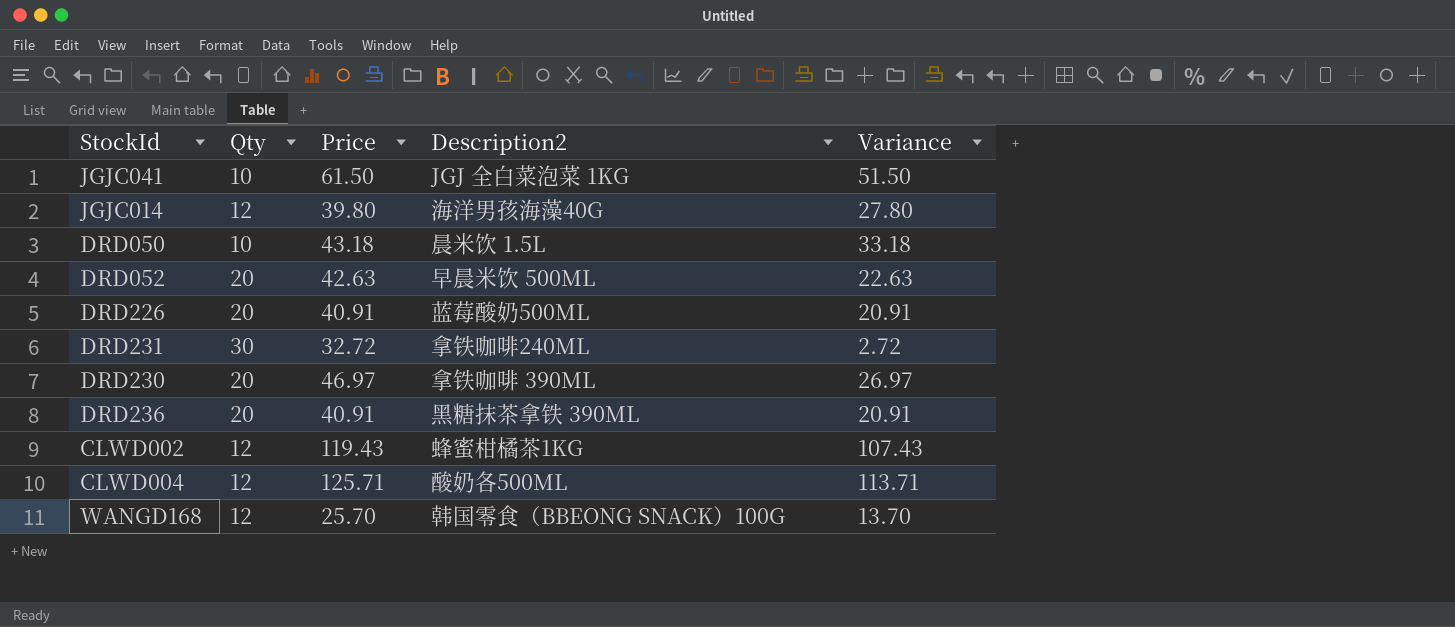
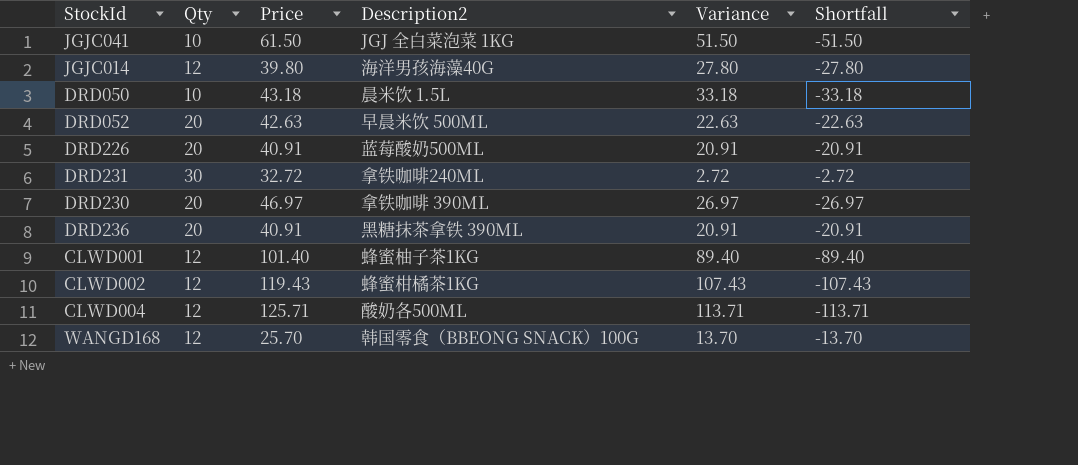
column Shortfall | formula: none -> [Qty] - [Price]
row CLWD001: none -> 12 | 101.40 | 蜂蜜柚子茶1KG | 89.40 | -89.40

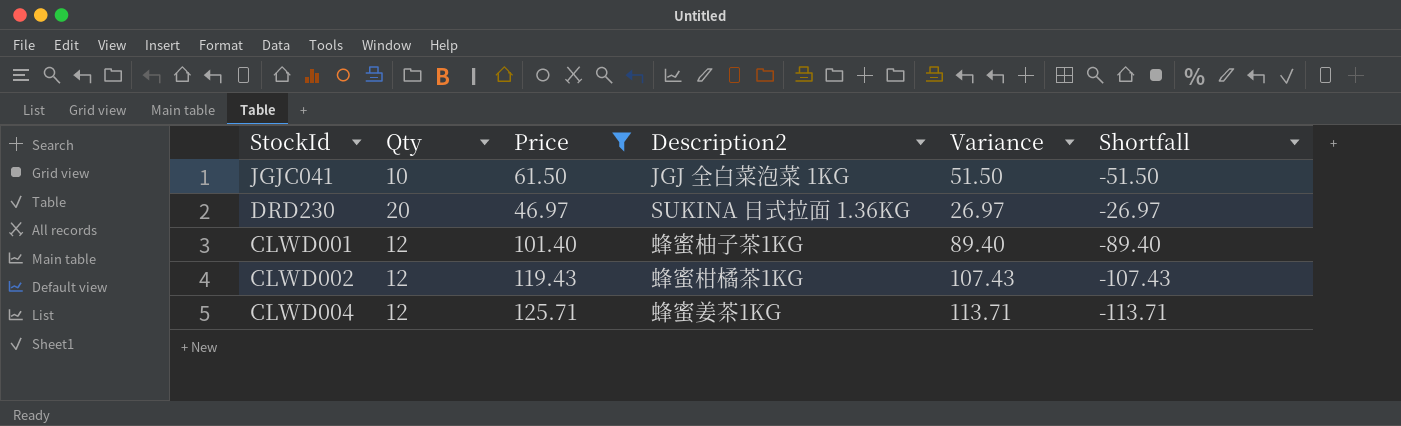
filter: none -> Price >= 46.97
DRD230 | Description2: 拿铁咖啡 390ML -> SUKINA 日式拉面 1.36KG
CLWD004 | Description2: 酸奶各500ML -> 蜂蜜姜茶1KG

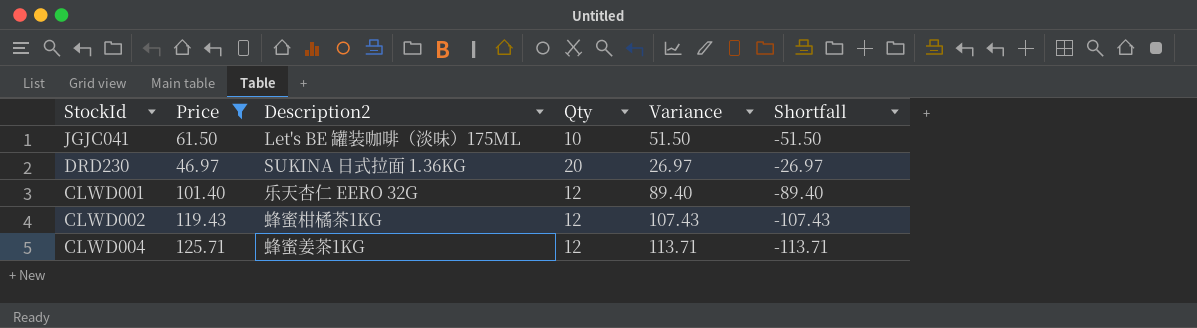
column Qty | position: 2 -> 4
JGJC041 | Description2: JGJ 全白菜泡菜 1KG -> Let's BE 罐装咖啡（淡味）175ML
CLWD001 | Description2: 蜂蜜柚子茶1KG -> 乐天杏仁 EERO 32G

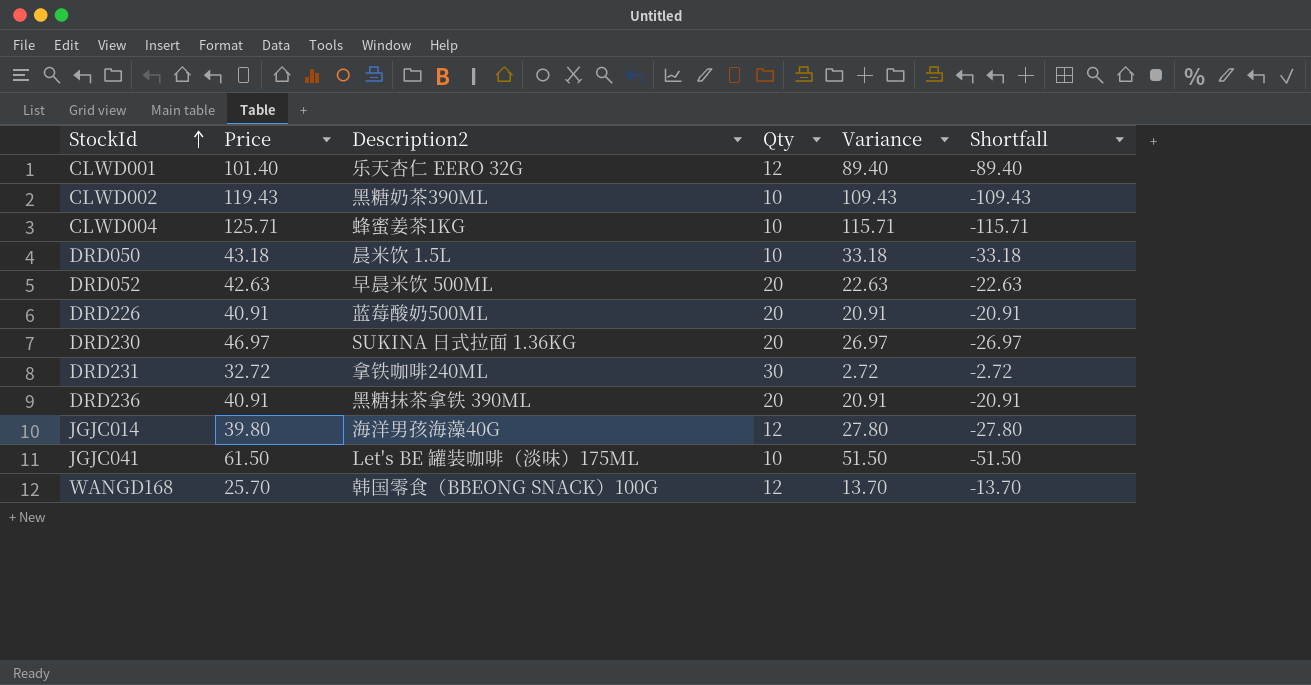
filter: Price >= 46.97 -> none
row order: none -> StockId ascending
CLWD002 | Description2: 蜂蜜柑橘茶1KG -> 黑糖奶茶390ML
CLWD002 | Qty: 12 -> 10
CLWD002 | Variance: 107.43 -> 109.43
CLWD002 | Shortfall: -107.43 -> -109.43
CLWD004 | Qty: 12 -> 10
CLWD004 | Variance: 113.71 -> 115.71
CLWD004 | Shortfall: -113.71 -> -115.71

